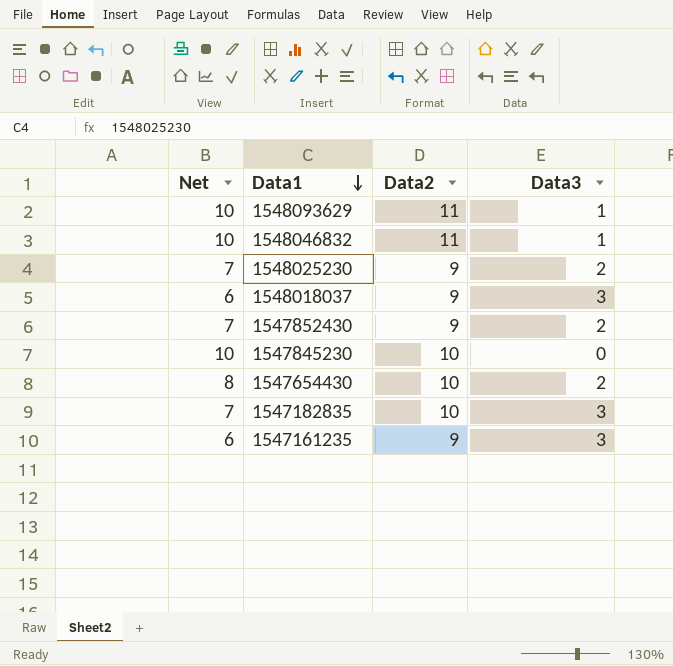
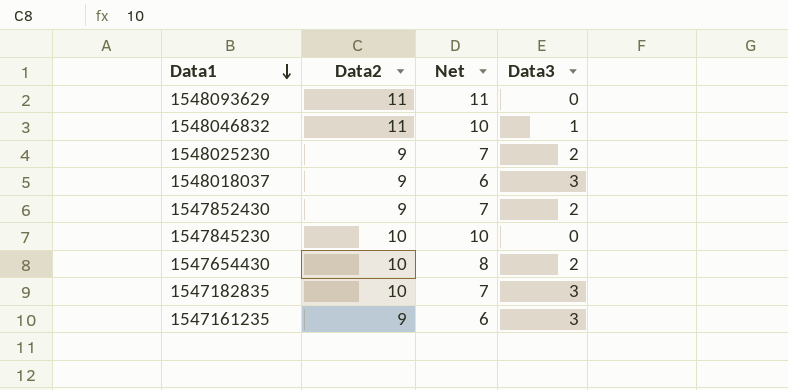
column Net | position: 1 -> 3
1548093629 | Net: 10 -> 11
1548093629 | Data3: 1 -> 0

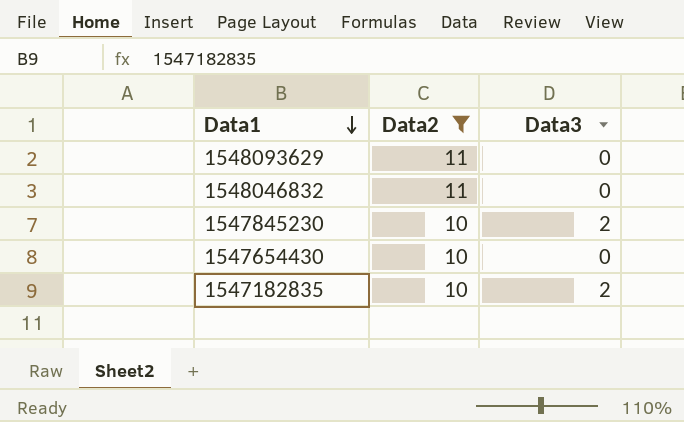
filter: none -> Data2 != 9
column Net | formula: [Data2] - [Data3] -> none
1548046832 | Data3: 1 -> 0
1547845230 | Data3: 0 -> 2
1547654430 | Data3: 2 -> 0
1547182835 | Data3: 3 -> 2

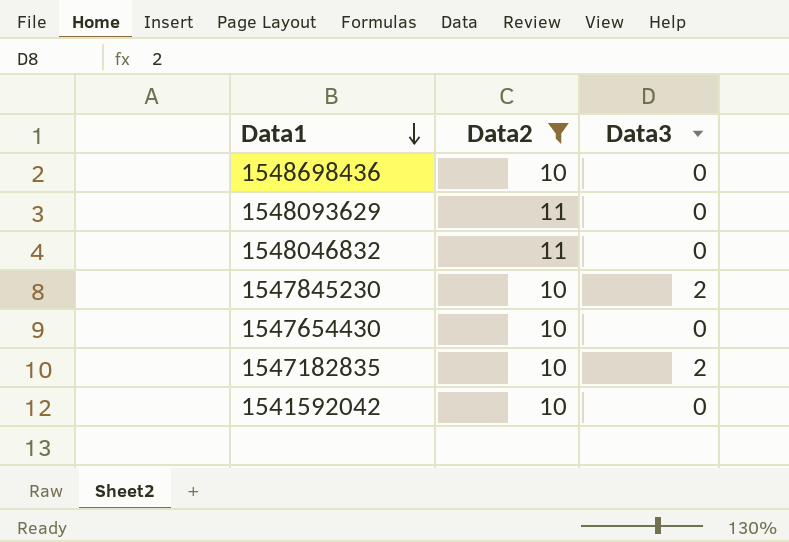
row 1548698436: none -> 10 | 0
row 1541592042: none -> 10 | 0

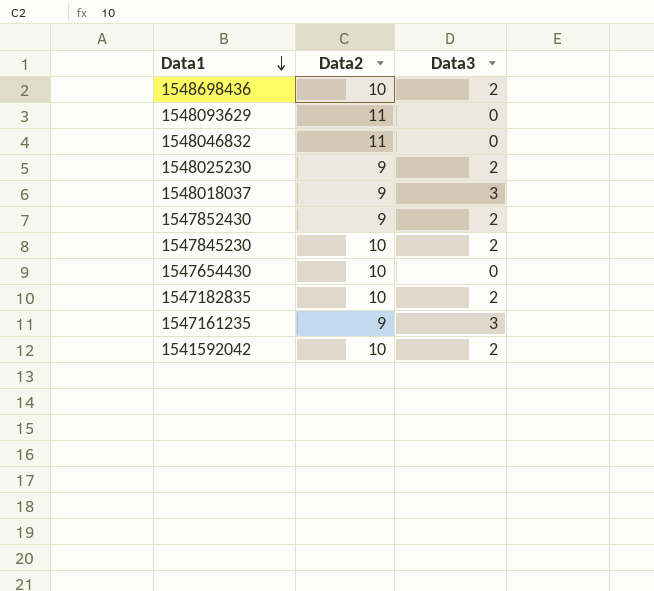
filter: Data2 != 9 -> none
1548698436 | Data3: 0 -> 2
1541592042 | Data3: 0 -> 2

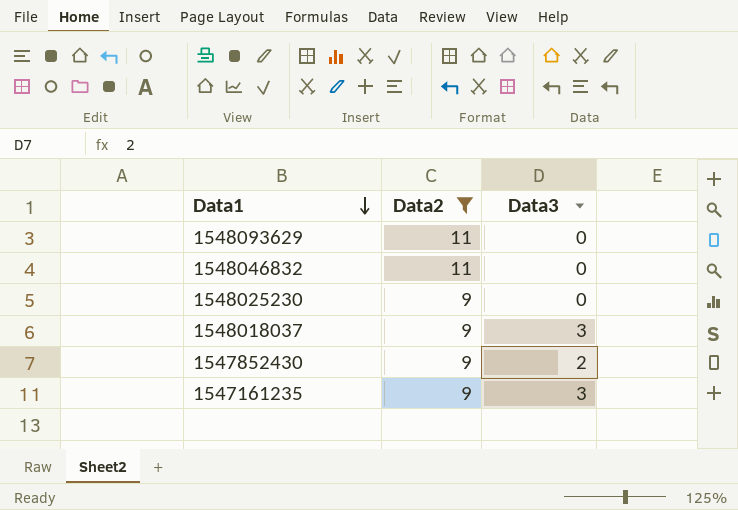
filter: none -> Data2 != 10
1548025230 | Data3: 2 -> 0

